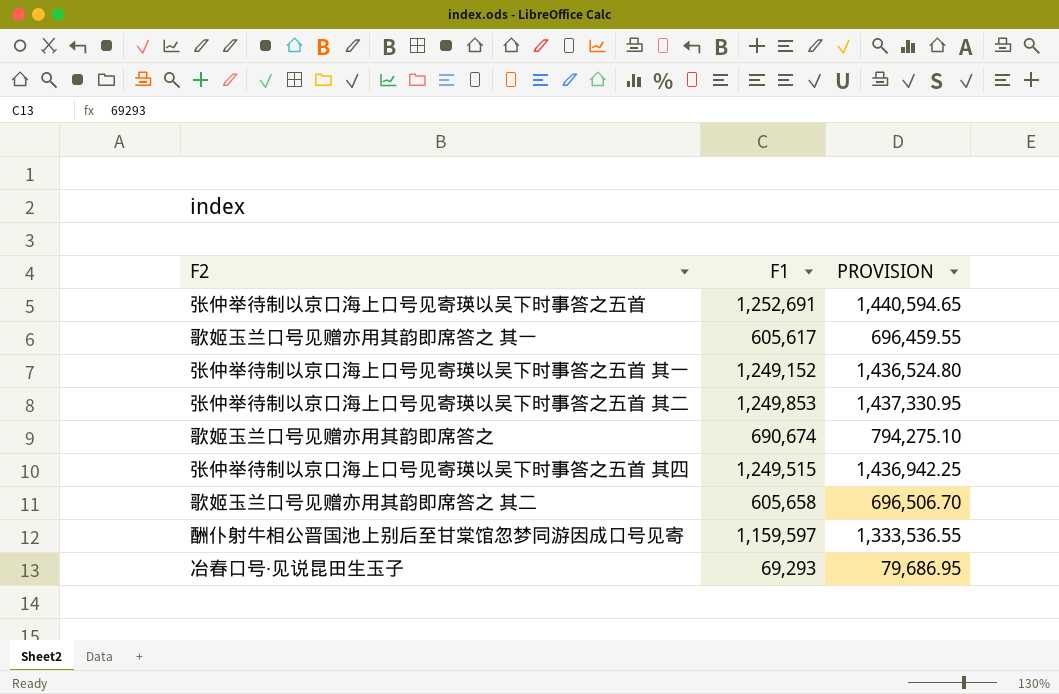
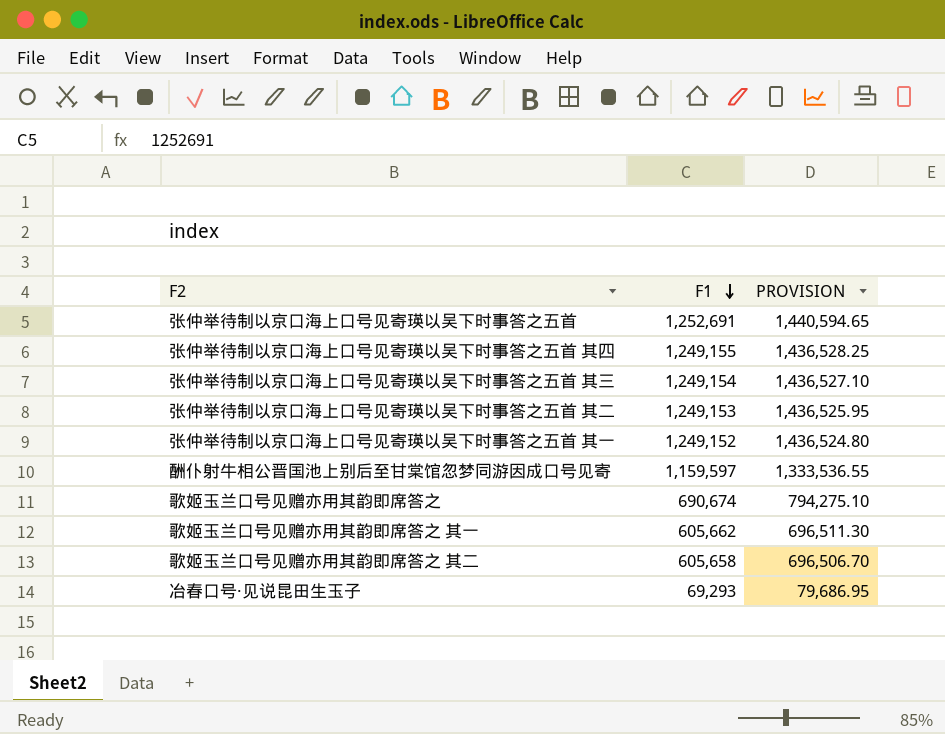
row order: none -> F1 descending
张仲举待制以京口海上口号见寄瑛以吴下时事答之五首 其四 | F1: 1,249,515 -> 1,249,155
张仲举待制以京口海上口号见寄瑛以吴下时事答之五首 其四 | PROVISION: 1,436,942.25 -> 1,436,528.25
row 张仲举待制以京口海上口号见寄瑛以吴下时事答之五首 其三: none -> 1,249,154 | 1,436,527.10
张仲举待制以京口海上口号见寄瑛以吴下时事答之五首 其二 | F1: 1,249,853 -> 1,249,153
张仲举待制以京口海上口号见寄瑛以吴下时事答之五首 其二 | PROVISION: 1,437,330.95 -> 1,436,525.95
歌姬玉兰口号见赠亦用其韵即席答之 其一 | F1: 605,617 -> 605,662
歌姬玉兰口号见赠亦用其韵即席答之 其一 | PROVISION: 696,459.55 -> 696,511.30

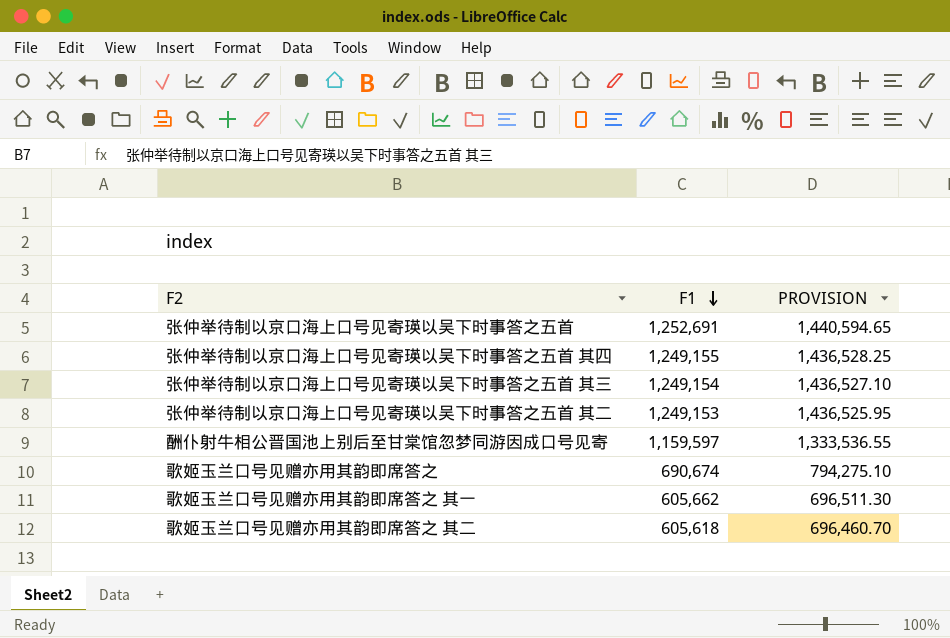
row 张仲举待制以京口海上口号见寄瑛以吴下时事答之五首 其一: 1,249,152 | 1,436,524.80 -> none
row 冶春口号·见说昆田生玉子: 69,293 | 79,686.95 -> none
歌姬玉兰口号见赠亦用其韵即席答之 其二 | F1: 605,658 -> 605,618
歌姬玉兰口号见赠亦用其韵即席答之 其二 | PROVISION: 696,506.70 -> 696,460.70

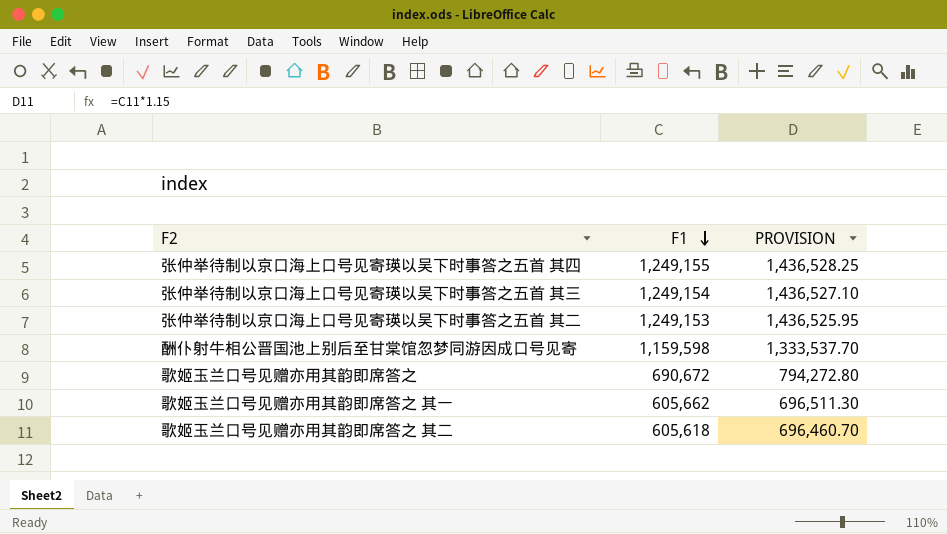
row 张仲举待制以京口海上口号见寄瑛以吴下时事答之五首: 1,252,691 | 1,440,594.65 -> none
酬仆射牛相公晋国池上别后至甘棠馆忽梦同游因成口号见寄 | F1: 1,159,597 -> 1,159,598
酬仆射牛相公晋国池上别后至甘棠馆忽梦同游因成口号见寄 | PROVISION: 1,333,536.55 -> 1,333,537.70
歌姬玉兰口号见赠亦用其韵即席答之 | F1: 690,674 -> 690,672
歌姬玉兰口号见赠亦用其韵即席答之 | PROVISION: 794,275.10 -> 794,272.80

